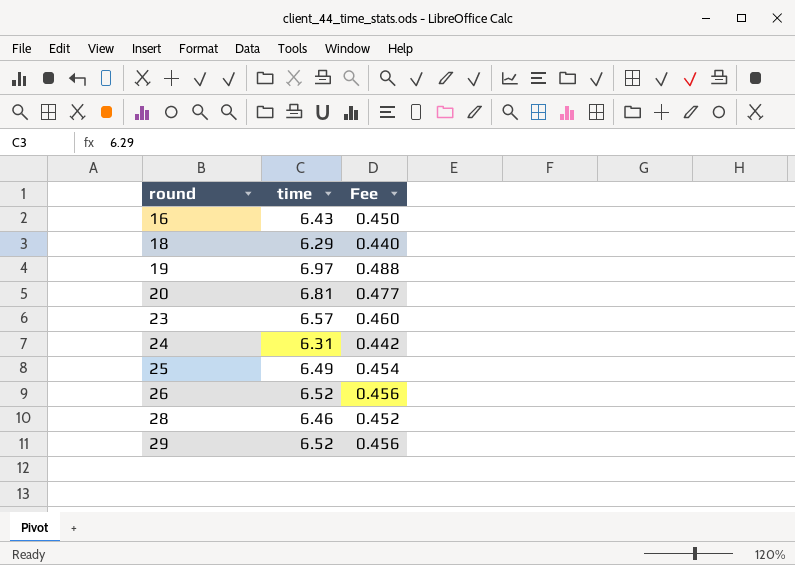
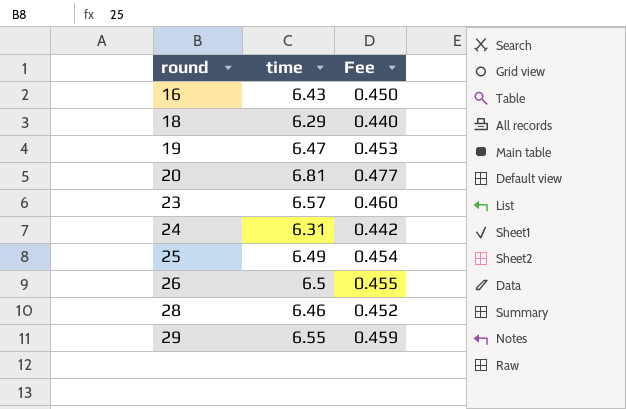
19 | time: 6.97 -> 6.47
19 | Fee: 0.488 -> 0.453
26 | time: 6.52 -> 6.5
26 | Fee: 0.456 -> 0.455
29 | time: 6.52 -> 6.55
29 | Fee: 0.456 -> 0.459

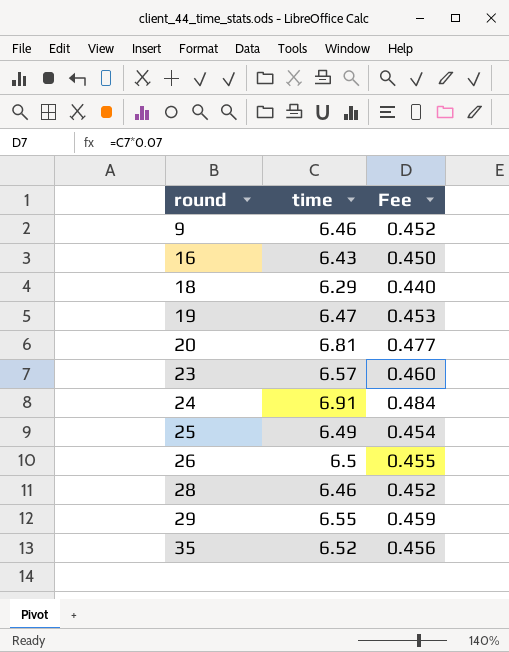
row 9: none -> 6.46 | 0.452
24 | time: 6.31 -> 6.91
24 | Fee: 0.442 -> 0.484
row 35: none -> 6.52 | 0.456

